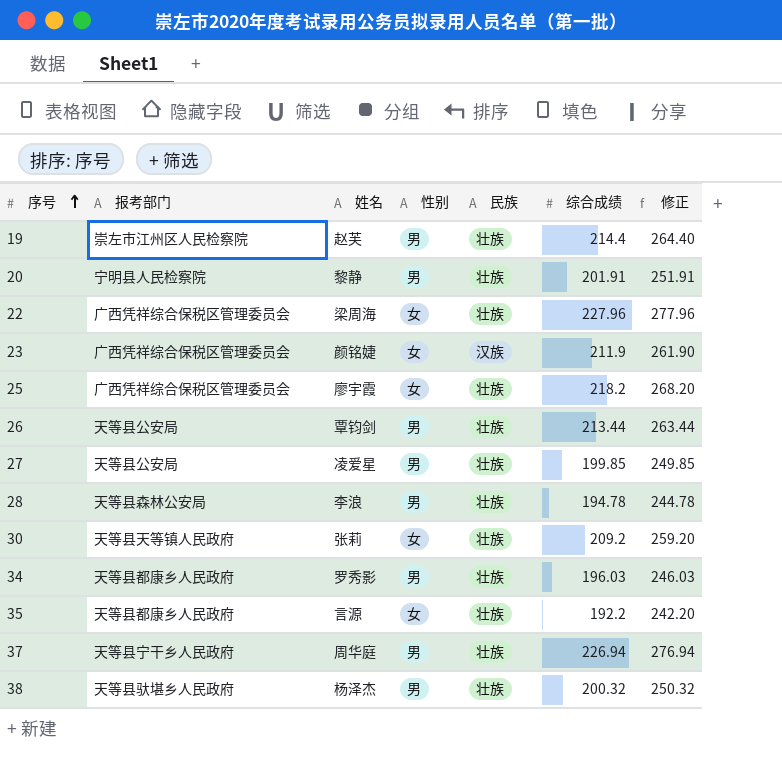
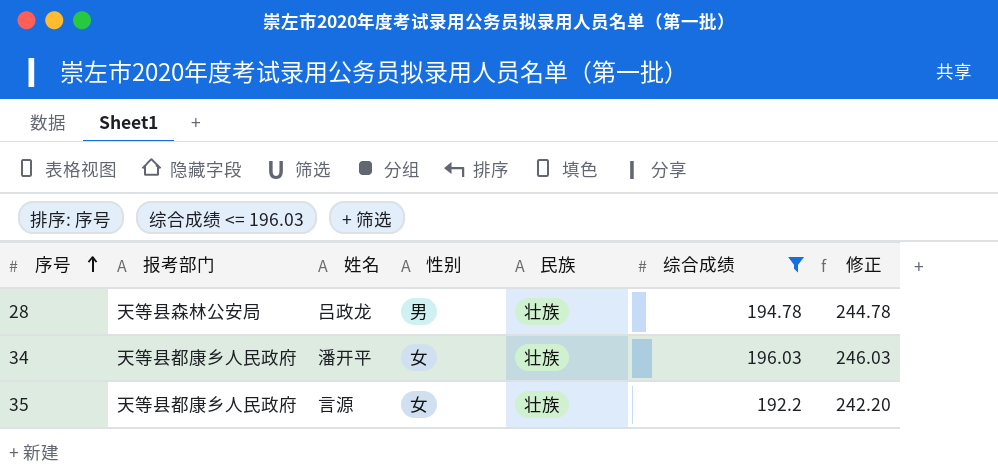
filter: none -> 综合成绩 <= 196.03
28 | 姓名: 李浪 -> 吕政龙
34 | 姓名: 罗秀影 -> 潘开平
34 | 性别: 男 -> 女

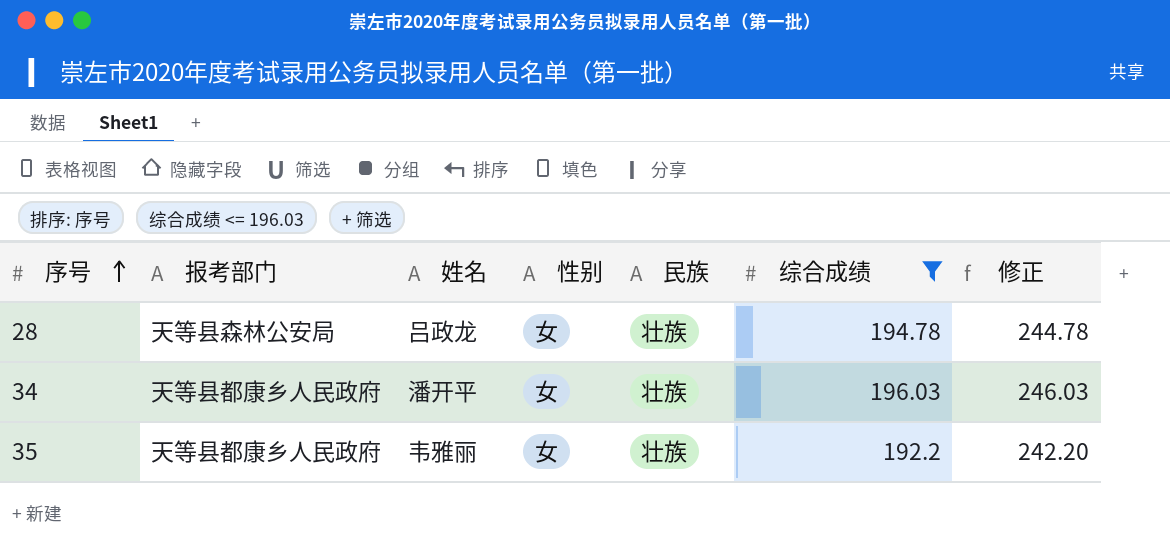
28 | 性别: 男 -> 女
35 | 姓名: 言源 -> 韦雅丽

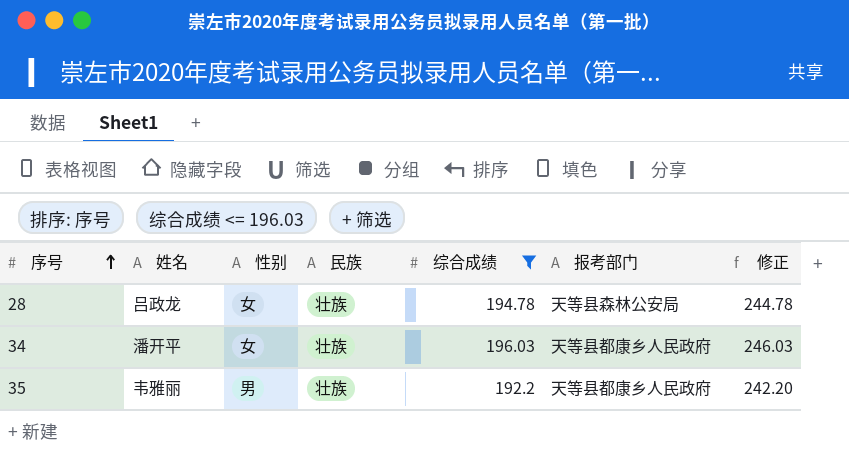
column 报考部门 | position: 2 -> 6
35 | 性别: 女 -> 男

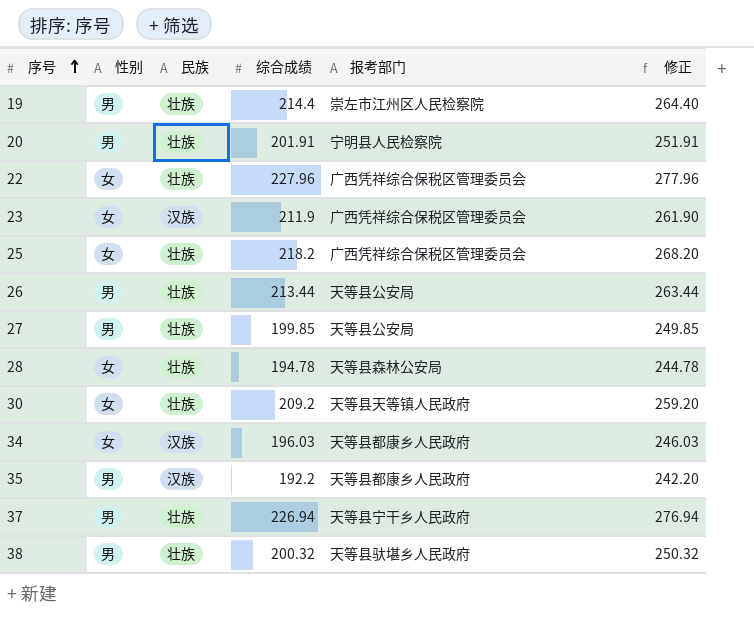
filter: 综合成绩 <= 196.03 -> none
column 姓名 | position: 2 -> none
34 | 民族: 壮族 -> 汉族
35 | 民族: 壮族 -> 汉族

